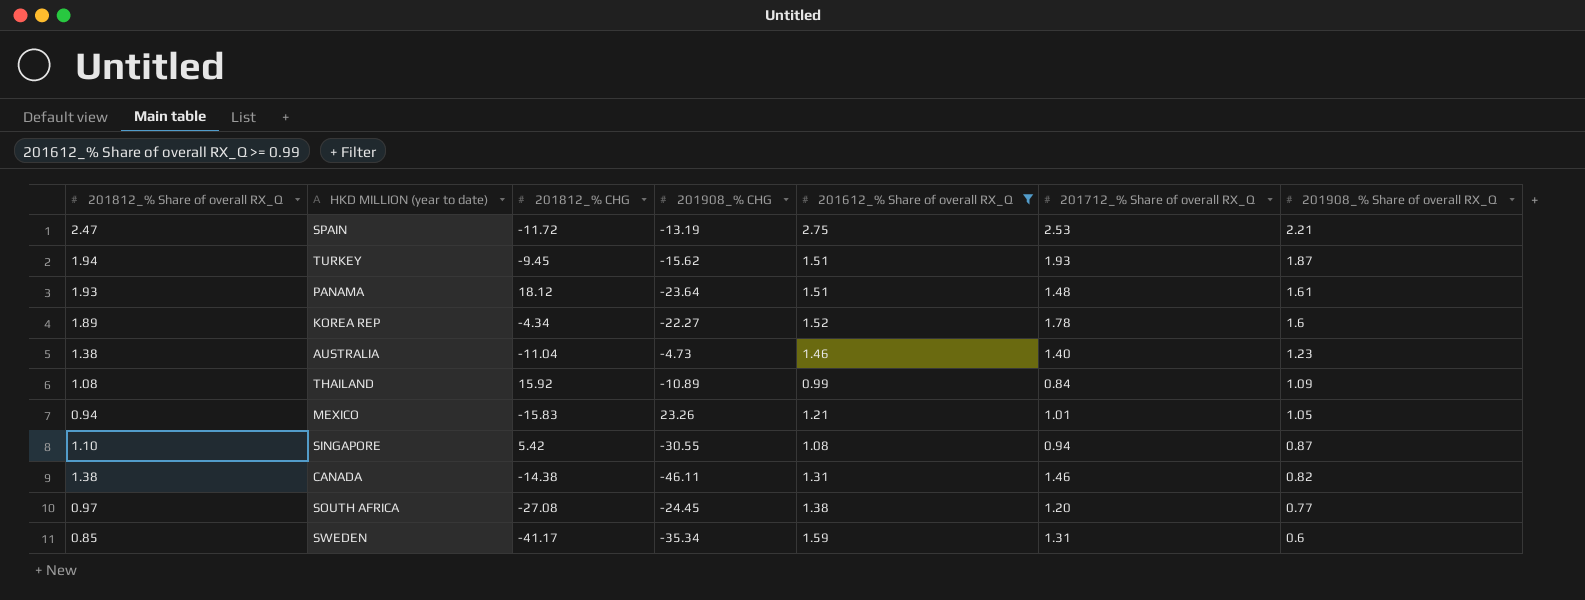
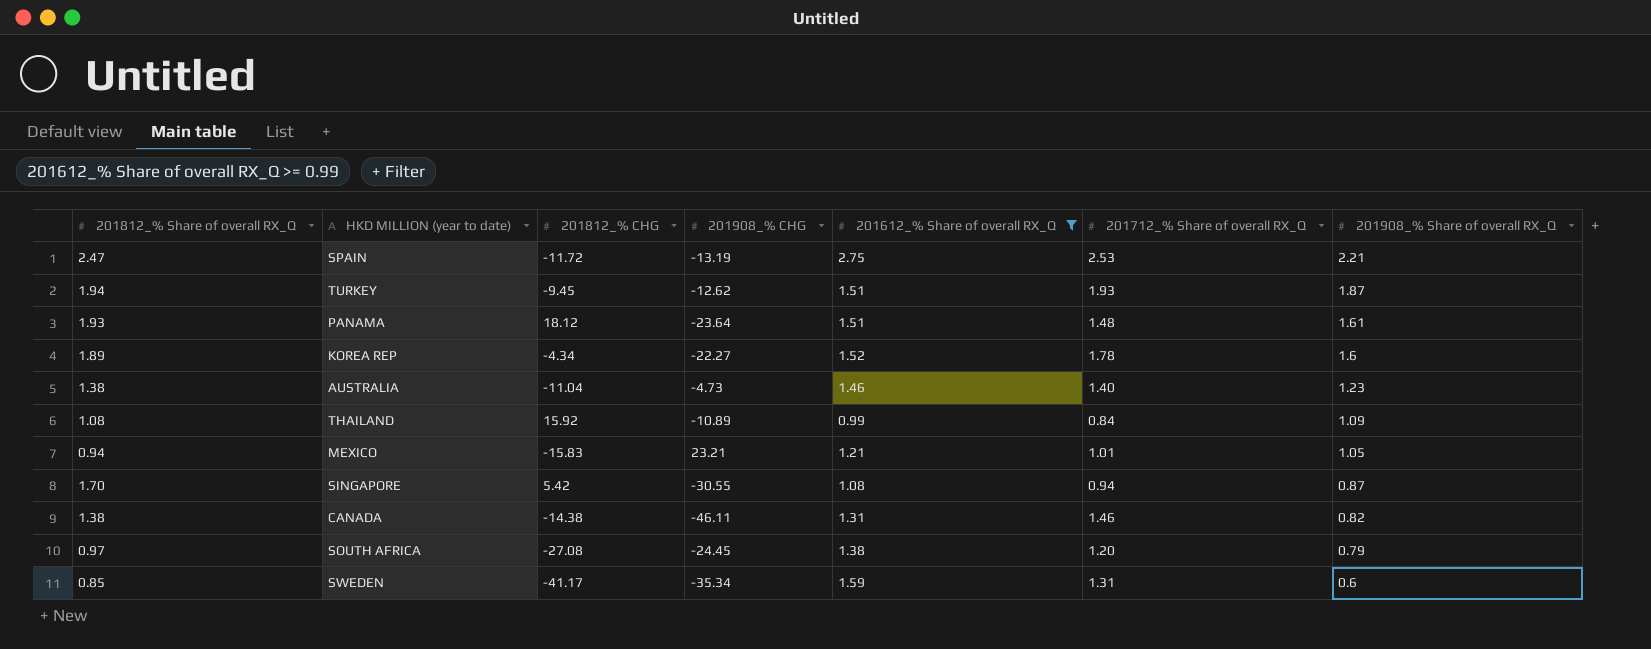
TURKEY | 201908_% CHG: -15.62 -> -12.62
MEXICO | 201908_% CHG: 23.26 -> 23.21
SINGAPORE | 201812_% Share of overall RX_Q: 1.10 -> 1.70
SOUTH AFRICA | 201908_% Share of overall RX_Q: 0.77 -> 0.79

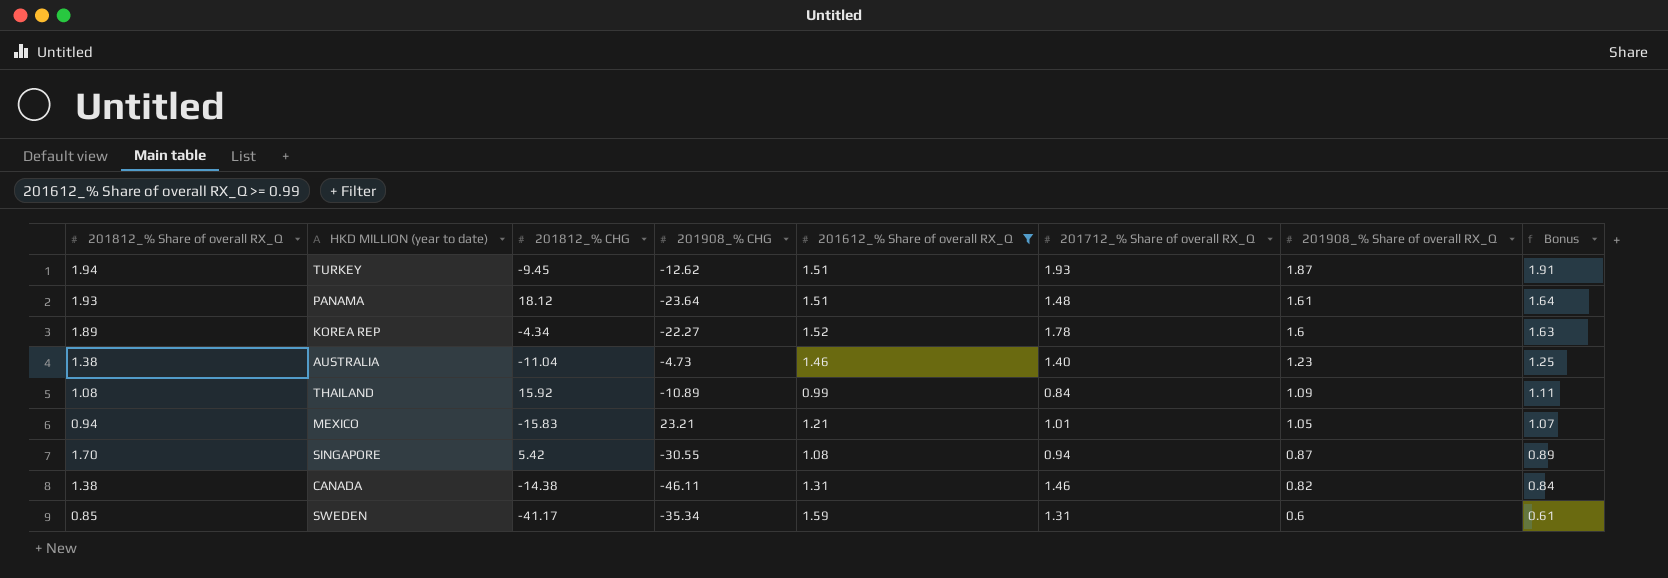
column Bonus | formula: none -> [201908_% Share of overall RX_Q] * 1.02
row SPAIN: 2.47 | -11.72 | -13.19 | 2.75 | 2.53 | 2.21 -> none
row SOUTH AFRICA: 0.97 | -27.08 | -24.45 | 1.38 | 1.20 | 0.79 -> none

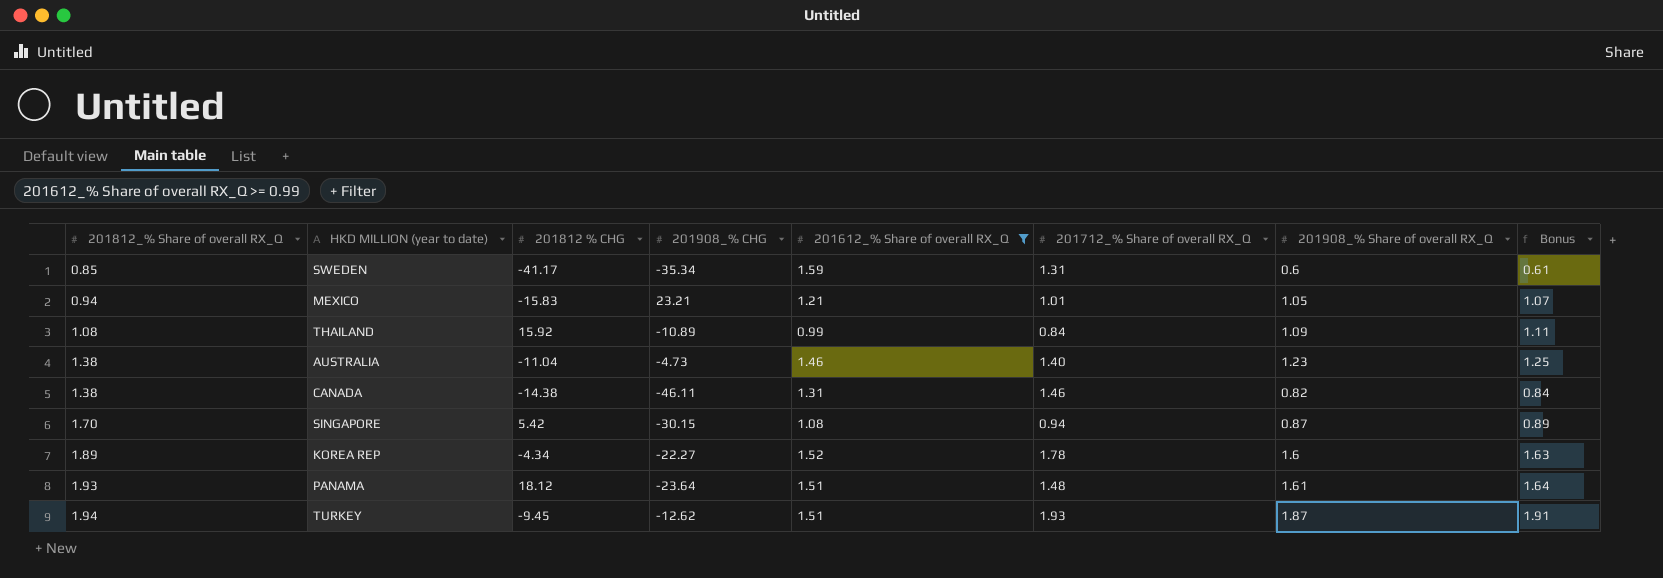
row order: 201908_% Share of overall RX_Q descending -> 201812_% Share of overall RX_Q ascending
column name: 201812_% CHG -> 201812 % CHG
SINGAPORE | 201908_% CHG: -30.55 -> -30.15

